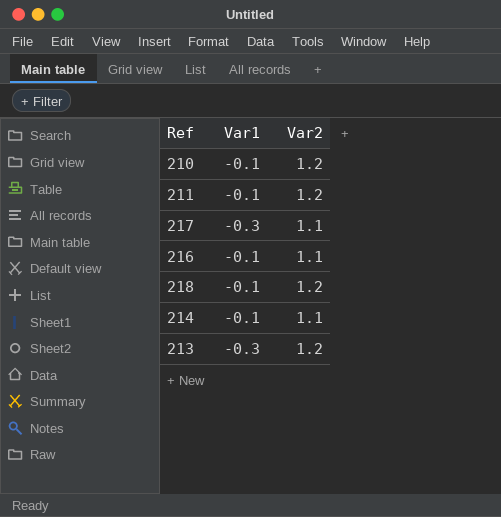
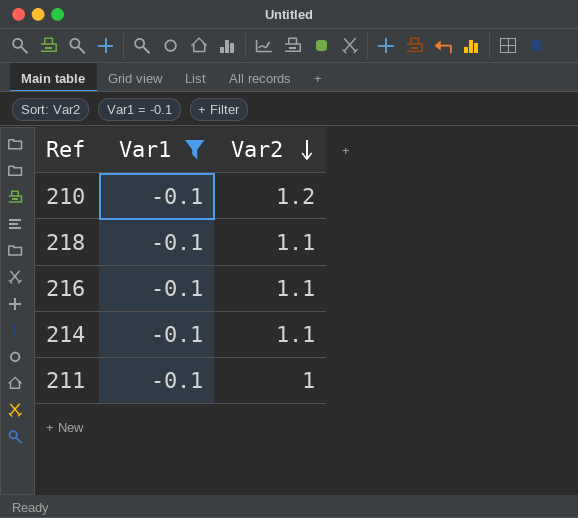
filter: none -> Var1 = -0.1
row order: none -> Var2 descending
218 | Var2: 1.2 -> 1.1
211 | Var2: 1.2 -> 1

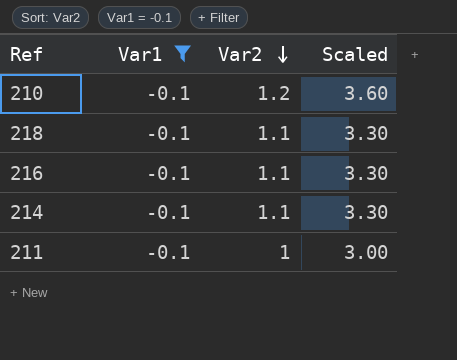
column Scaled | formula: none -> [Var2] * 3

